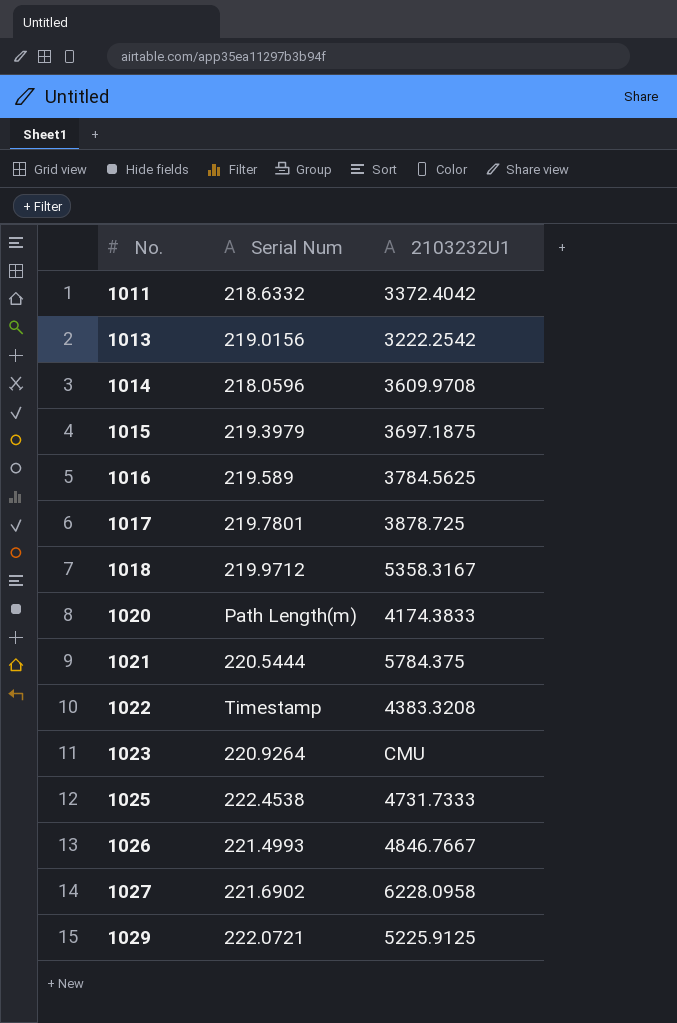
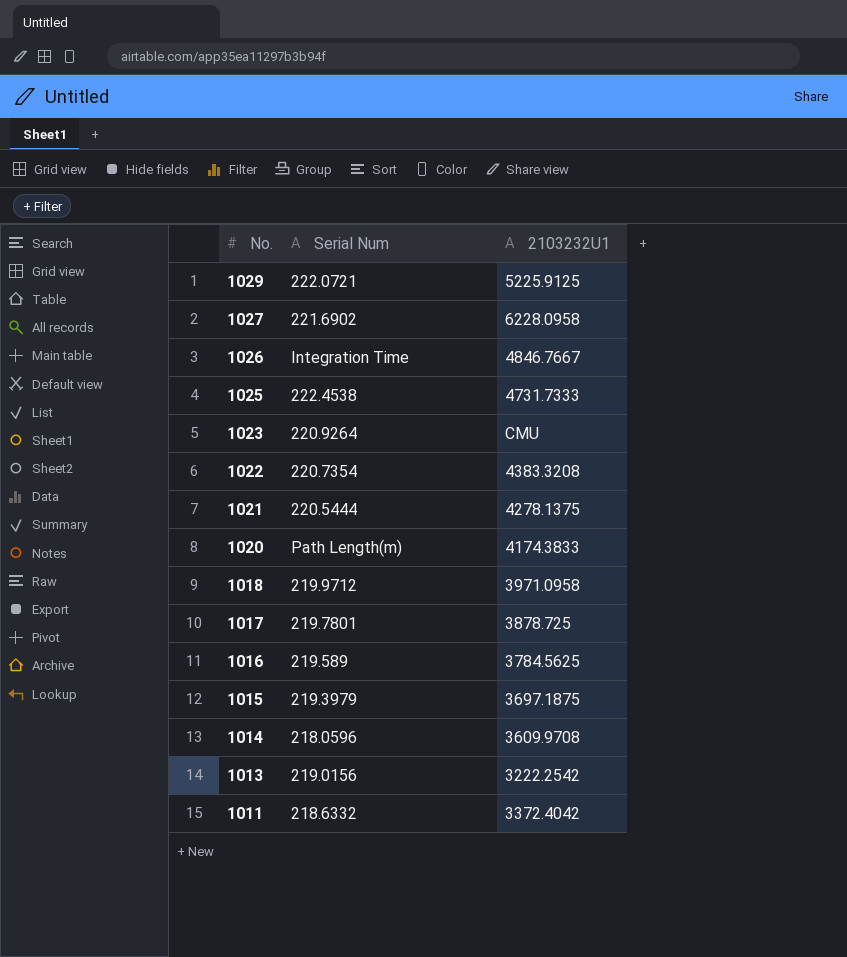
row order: No. ascending -> No. descending
1026 | Serial Num: 221.4993 -> Integration Time
1022 | Serial Num: Timestamp -> 220.7354
1021 | 2103232U1: 5784.375 -> 4278.1375
1018 | 2103232U1: 5358.3167 -> 3971.0958

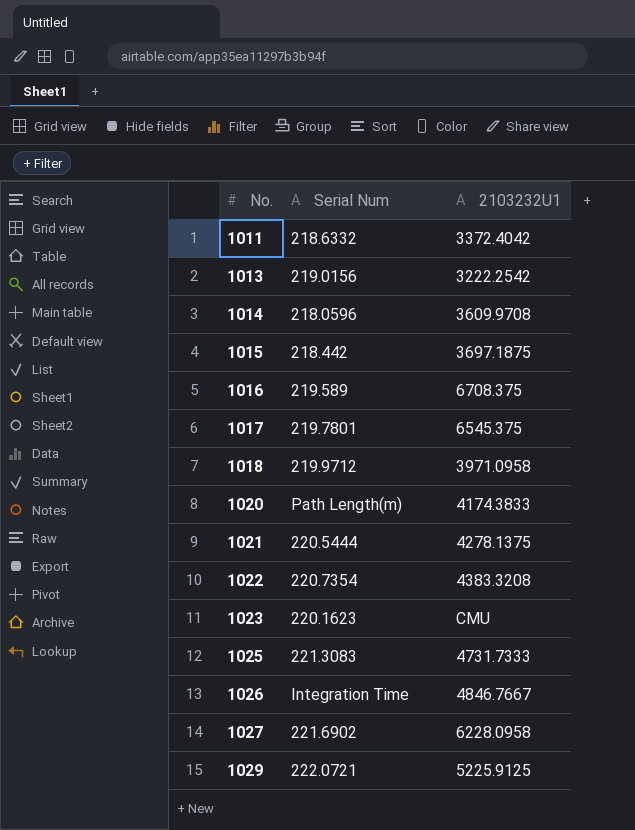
row order: No. descending -> No. ascending
1015 | Serial Num: 219.3979 -> 218.442
1016 | 2103232U1: 3784.5625 -> 6708.375
1017 | 2103232U1: 3878.725 -> 6545.375
1023 | Serial Num: 220.9264 -> 220.1623
1025 | Serial Num: 222.4538 -> 221.3083

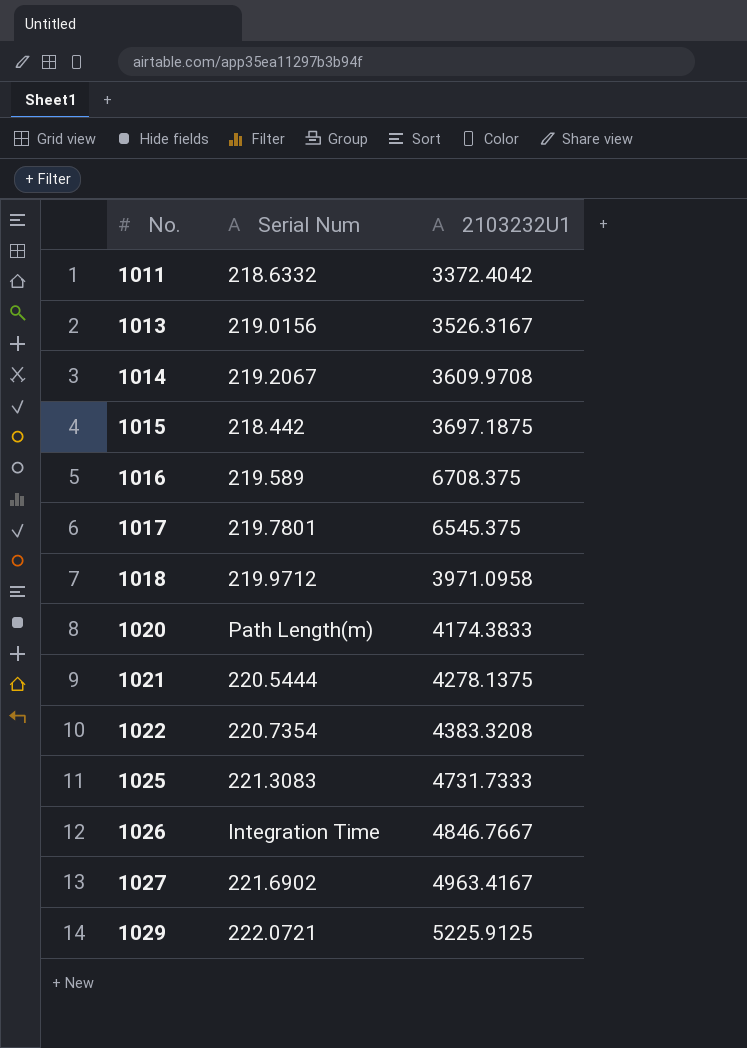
row 1023: 220.1623 | CMU -> none
1013 | 2103232U1: 3222.2542 -> 3526.3167
1014 | Serial Num: 218.0596 -> 219.2067
1027 | 2103232U1: 6228.0958 -> 4963.4167

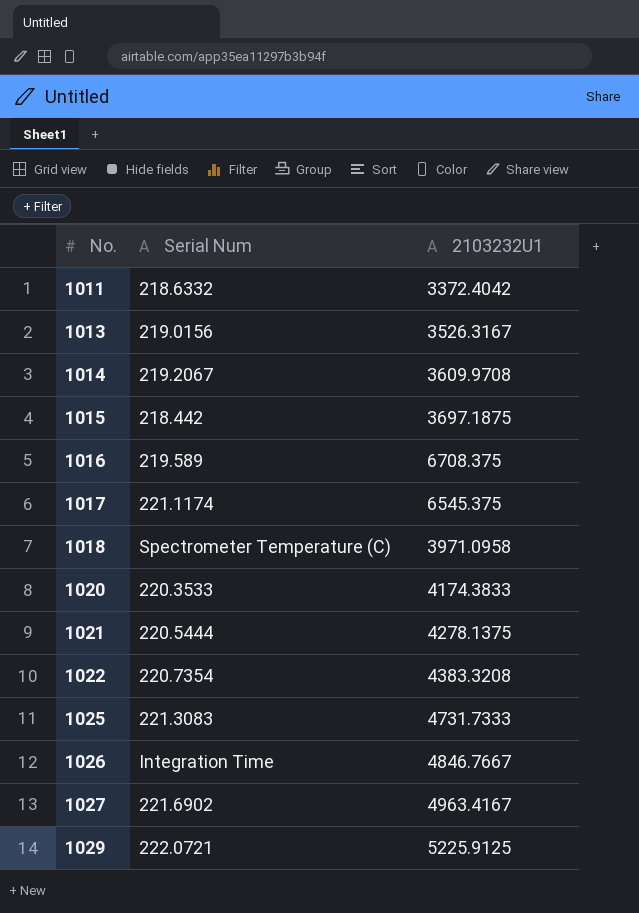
1017 | Serial Num: 219.7801 -> 221.1174
1018 | Serial Num: 219.9712 -> Spectrometer Temperature (C)
1020 | Serial Num: Path Length(m) -> 220.3533

